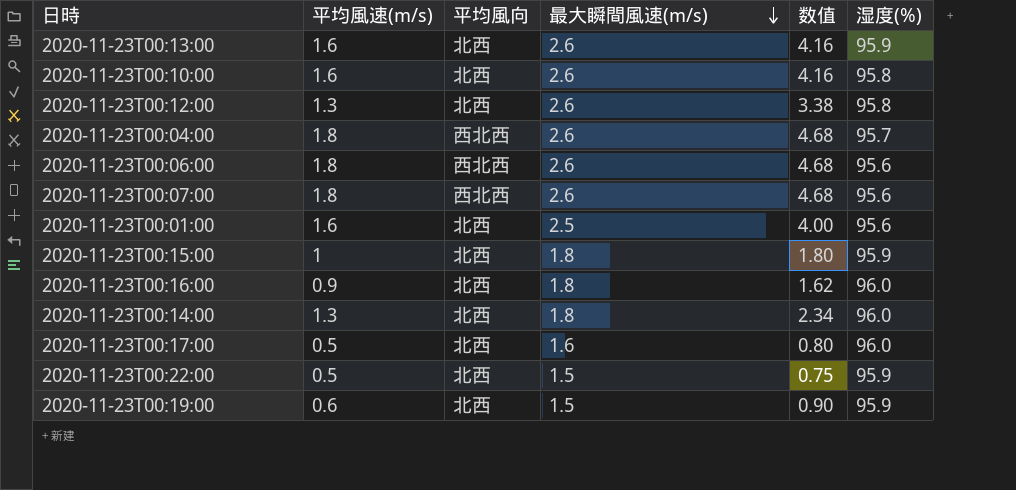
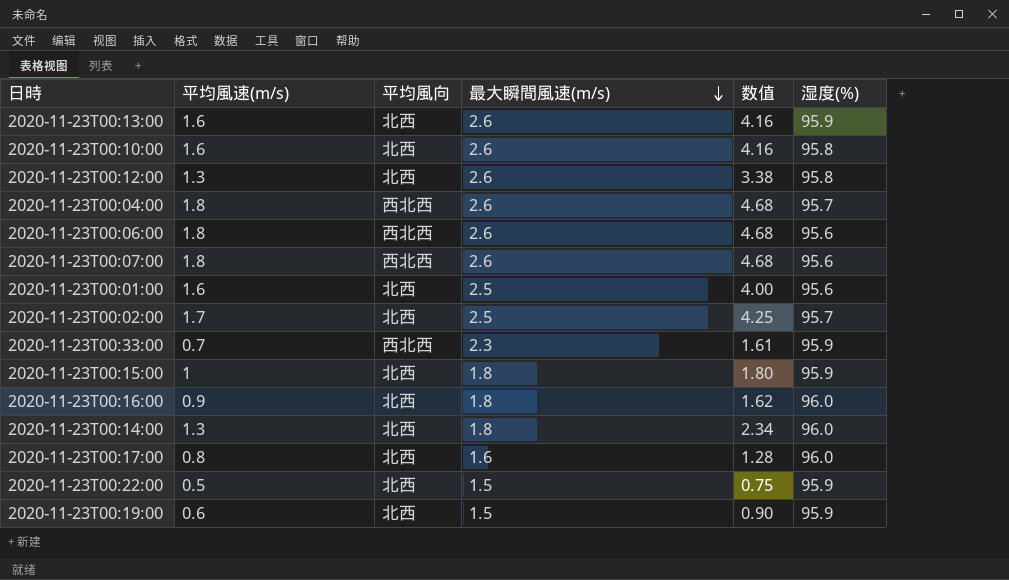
row 2020-11-23T00:02:00: none -> 1.7 | 北西 | 2.5 | 4.25 | 95.7
row 2020-11-23T00:33:00: none -> 0.7 | 西北西 | 2.3 | 1.61 | 95.9
2020-11-23T00:17:00 | 平均風速(m/s): 0.5 -> 0.8
2020-11-23T00:17:00 | 数值: 0.80 -> 1.28

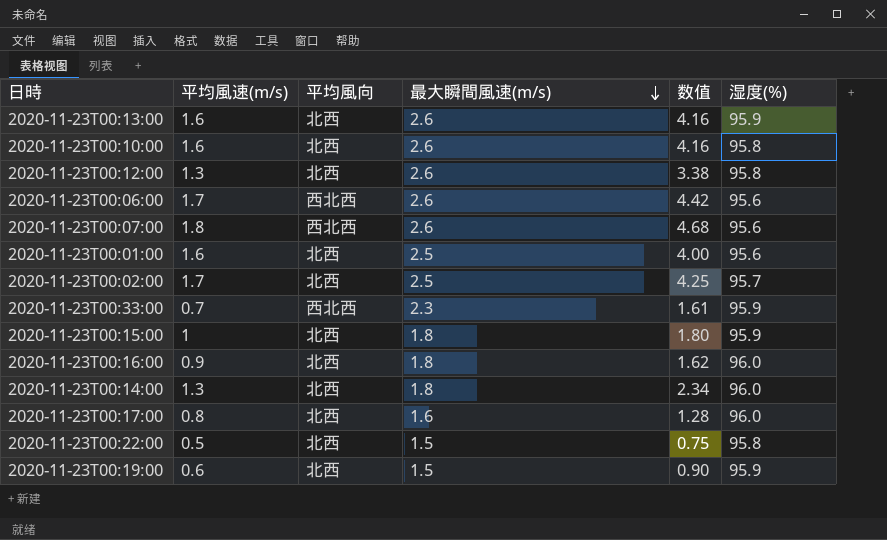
row 2020-11-23T00:04:00: 1.8 | 西北西 | 2.6 | 4.68 | 95.7 -> none
2020-11-23T00:06:00 | 平均風速(m/s): 1.8 -> 1.7
2020-11-23T00:06:00 | 数值: 4.68 -> 4.42
2020-11-23T00:22:00 | 湿度(%): 95.9 -> 95.8

